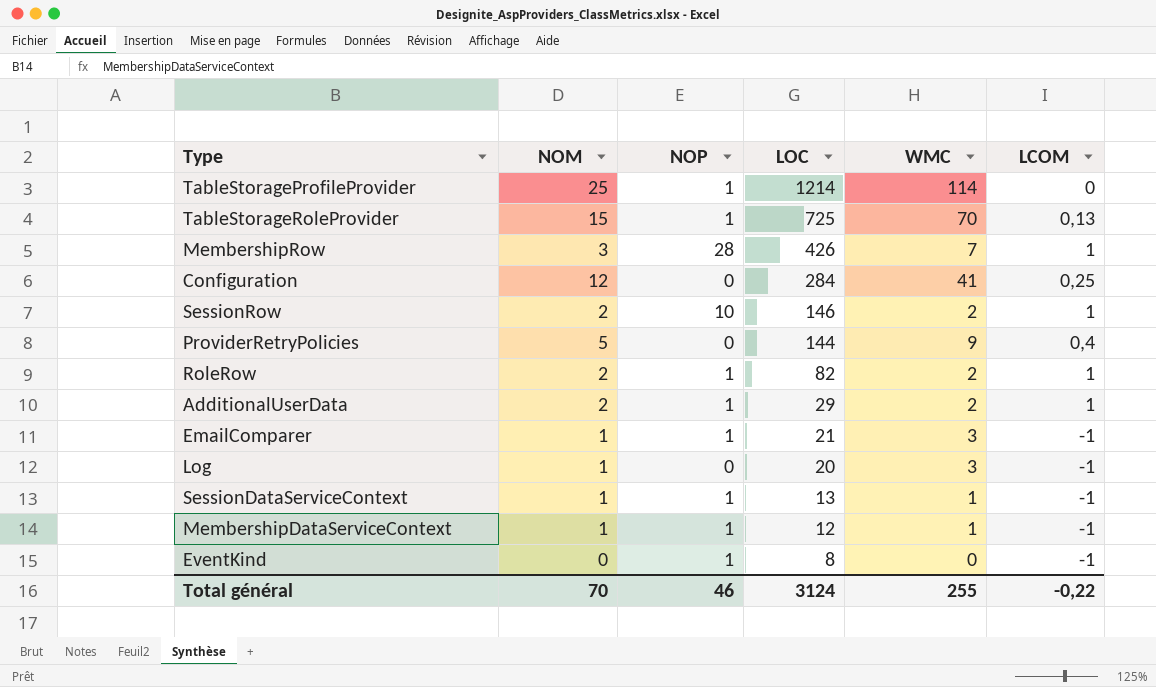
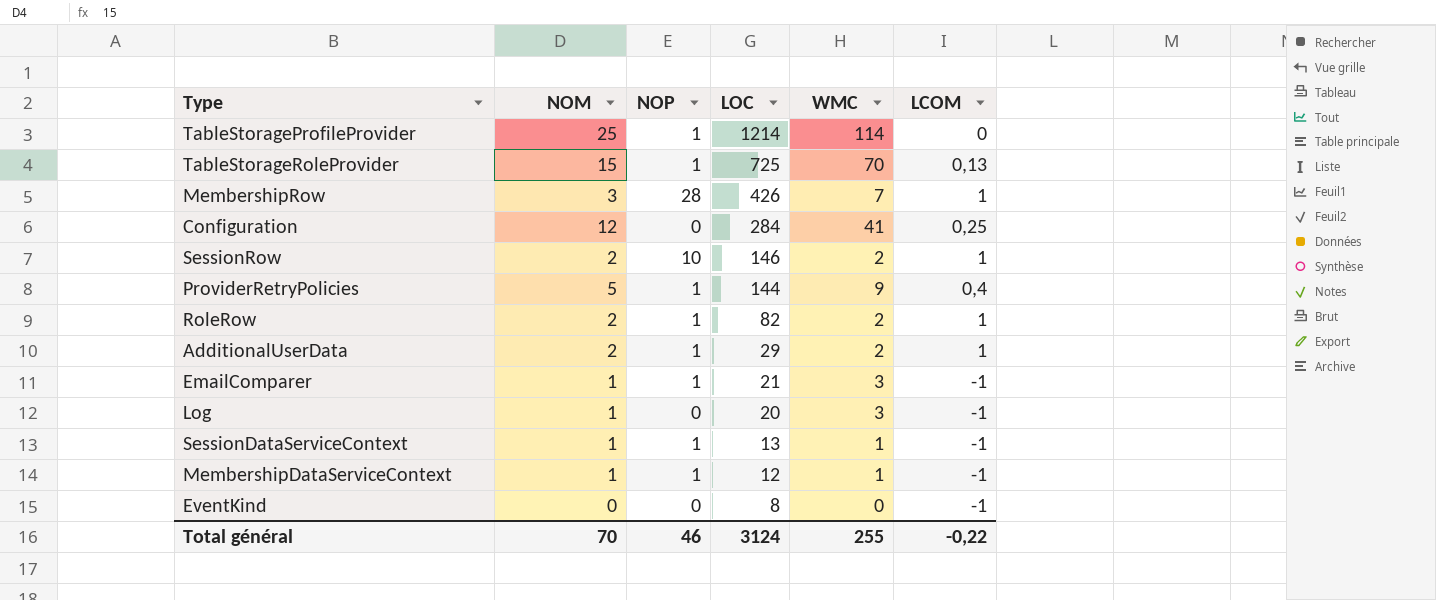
ProviderRetryPolicies | NOP: 0 -> 1
EventKind | NOP: 1 -> 0

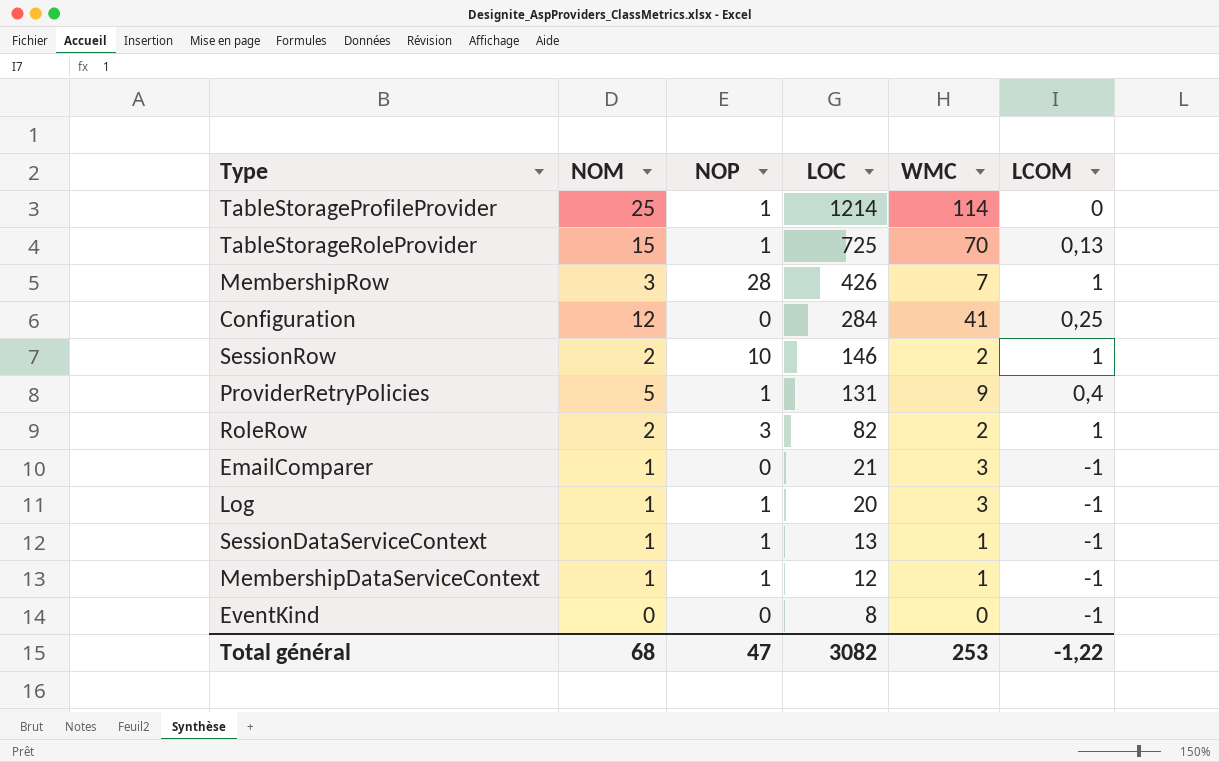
row AdditionalUserData: 2 | 1 | 29 | 2 | 1 -> none
ProviderRetryPolicies | LOC: 144 -> 131
RoleRow | NOP: 1 -> 3
EmailComparer | NOP: 1 -> 0
Log | NOP: 0 -> 1
Total général | NOM: 70 -> 68
Total général | NOP: 46 -> 47
Total général | LOC: 3124 -> 3082
Total général | WMC: 255 -> 253
Total général | LCOM: -0,22 -> -1,22

